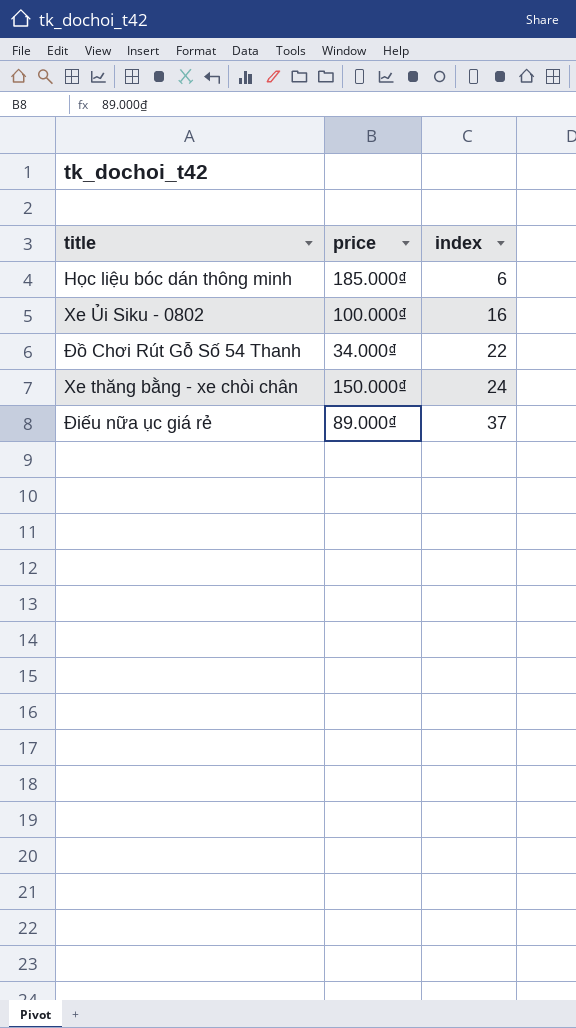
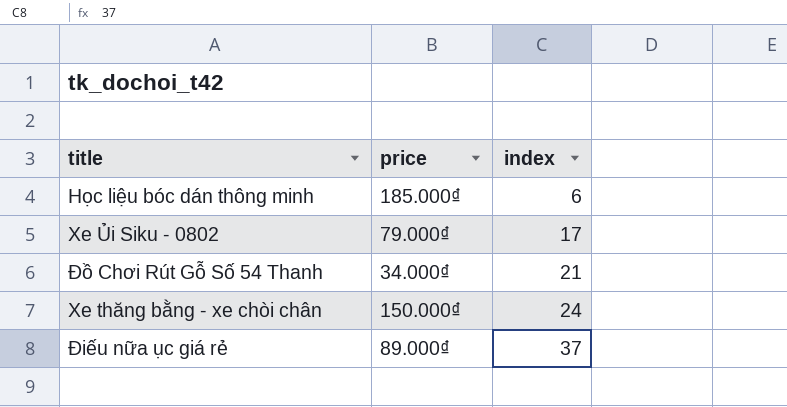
Xe Ủi Siku - 0802 | price: 100.000₫ -> 79.000₫
Xe Ủi Siku - 0802 | index: 16 -> 17
Đồ Chơi Rút Gỗ Số 54 Thanh | index: 22 -> 21

